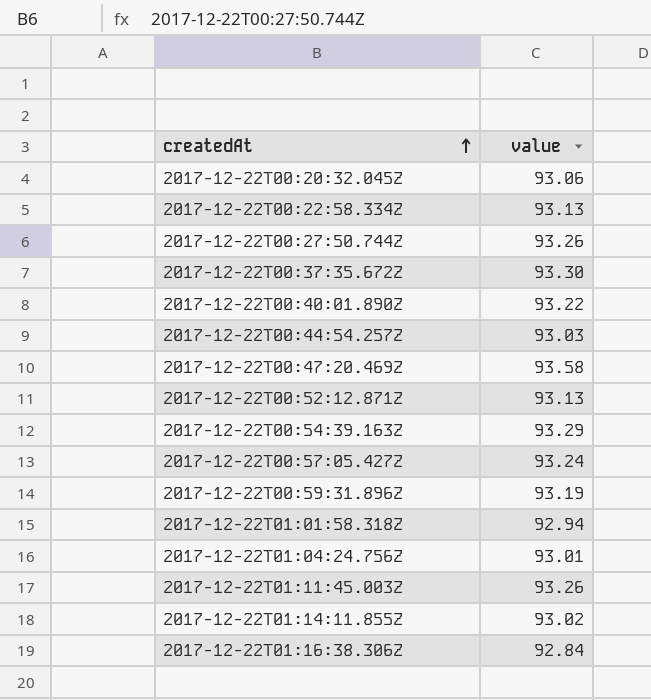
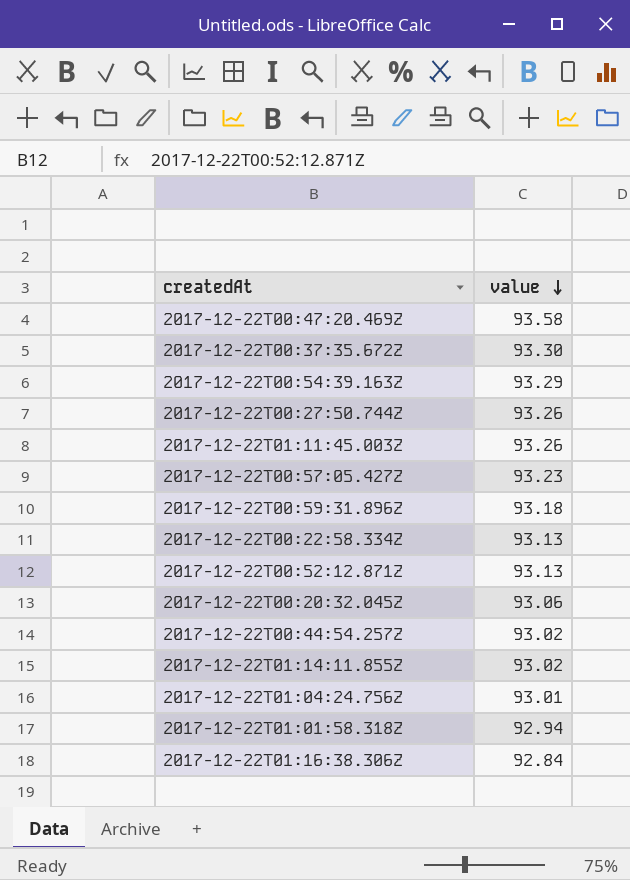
row order: createdAt ascending -> value descending
row 2017-12-22T00:40:01.890Z: 93.22 -> none
2017-12-22T00:57:05.427Z | value: 93.24 -> 93.23
2017-12-22T00:59:31.896Z | value: 93.19 -> 93.18
2017-12-22T00:44:54.257Z | value: 93.03 -> 93.02

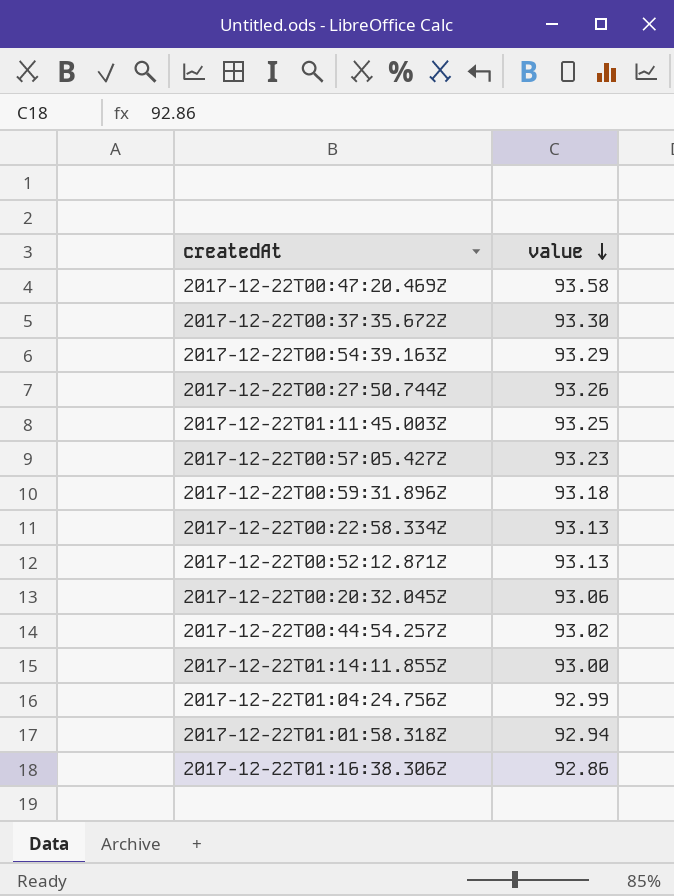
2017-12-22T01:11:45.003Z | value: 93.26 -> 93.25
2017-12-22T01:14:11.855Z | value: 93.02 -> 93.00
2017-12-22T01:04:24.756Z | value: 93.01 -> 92.99
2017-12-22T01:16:38.306Z | value: 92.84 -> 92.86

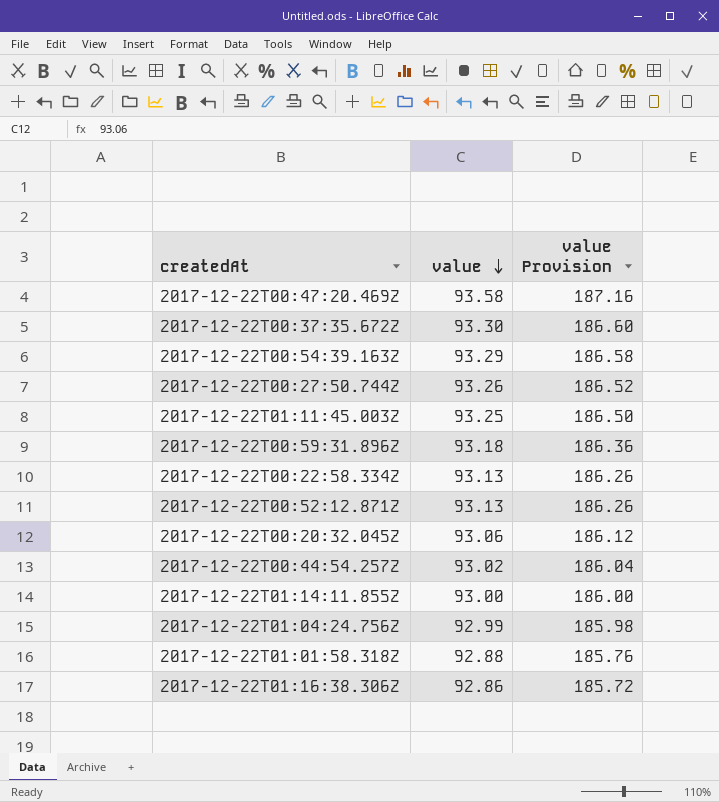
column value Provision | formula: none -> [value] * 2
row 2017-12-22T00:57:05.427Z: 93.23 -> none
2017-12-22T01:01:58.318Z | value: 92.94 -> 92.88

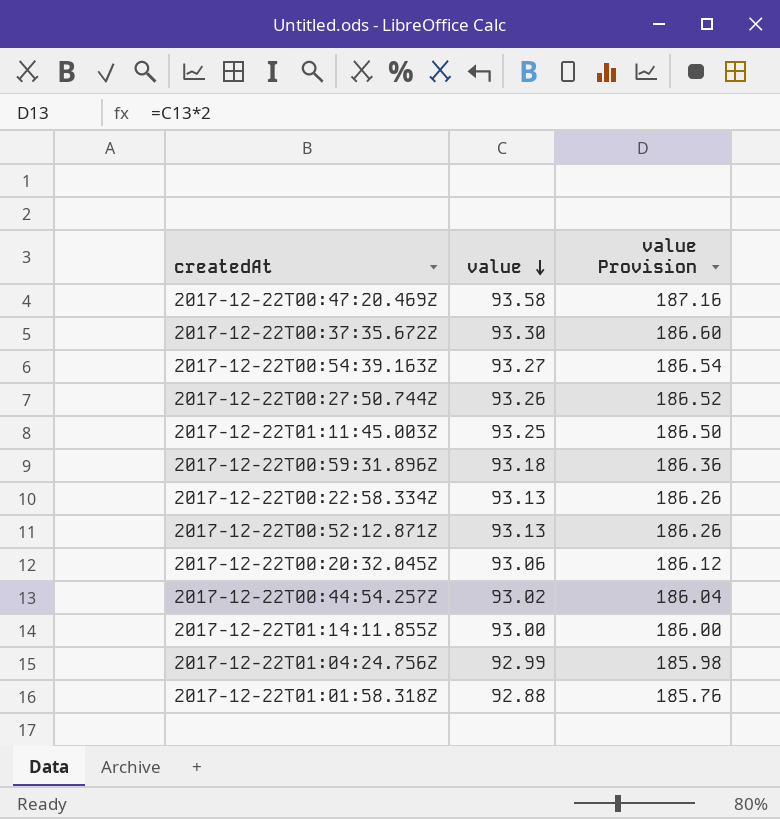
row 2017-12-22T01:16:38.306Z: 92.86 | 185.72 -> none
2017-12-22T00:54:39.163Z | value: 93.29 -> 93.27
2017-12-22T00:54:39.163Z | value Provision: 186.58 -> 186.54

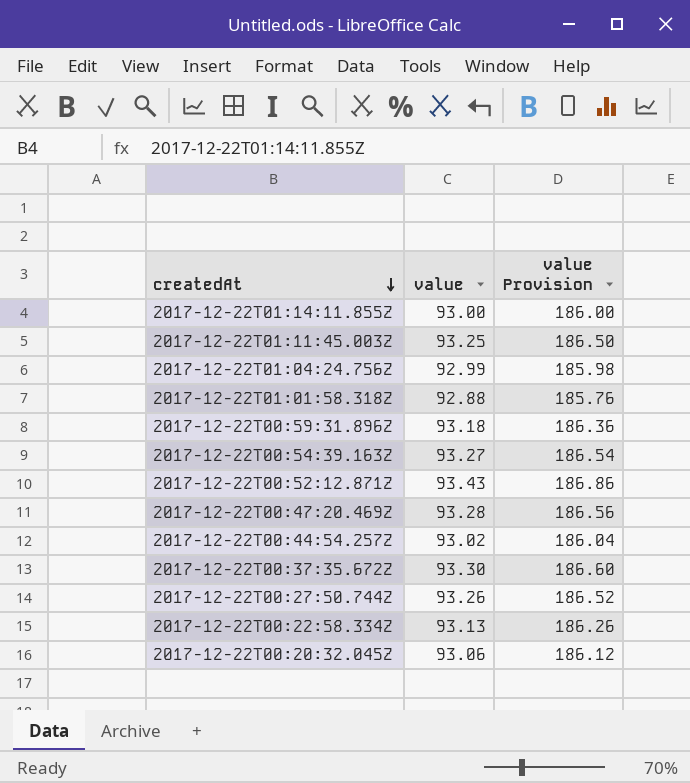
row order: value descending -> createdAt descending
2017-12-22T00:52:12.871Z | value: 93.13 -> 93.43
2017-12-22T00:52:12.871Z | value Provision: 186.26 -> 186.86
2017-12-22T00:47:20.469Z | value: 93.58 -> 93.28
2017-12-22T00:47:20.469Z | value Provision: 187.16 -> 186.56

